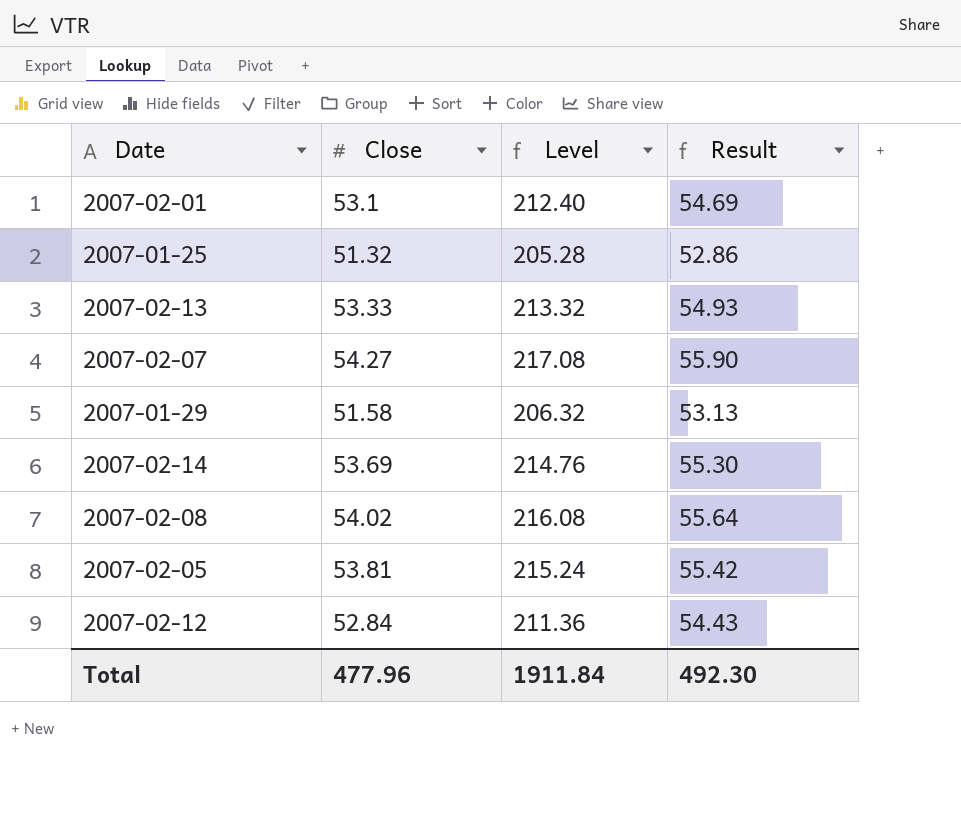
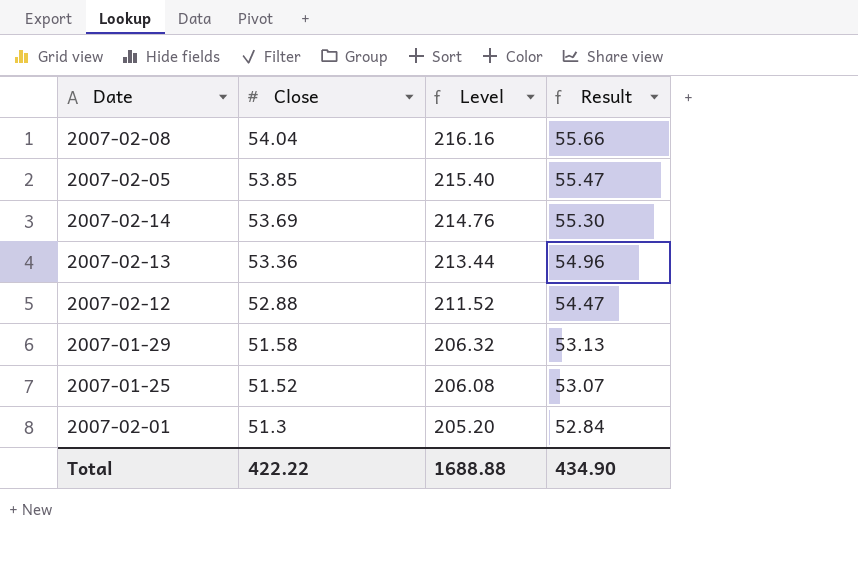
row order: none -> Close descending
row 2007-02-07: 54.27 | 217.08 | 55.90 -> none
2007-02-08 | Close: 54.02 -> 54.04
2007-02-08 | Level: 216.08 -> 216.16
2007-02-08 | Result: 55.64 -> 55.66
2007-02-05 | Close: 53.81 -> 53.85
2007-02-05 | Level: 215.24 -> 215.40
2007-02-05 | Result: 55.42 -> 55.47
2007-02-13 | Close: 53.33 -> 53.36
2007-02-13 | Level: 213.32 -> 213.44
2007-02-13 | Result: 54.93 -> 54.96
2007-02-12 | Close: 52.84 -> 52.88
2007-02-12 | Level: 211.36 -> 211.52
2007-02-12 | Result: 54.43 -> 54.47
2007-01-25 | Close: 51.32 -> 51.52
2007-01-25 | Level: 205.28 -> 206.08
2007-01-25 | Result: 52.86 -> 53.07
2007-02-01 | Close: 53.1 -> 51.3
2007-02-01 | Level: 212.40 -> 205.20
2007-02-01 | Result: 54.69 -> 52.84
Total | Close: 477.96 -> 422.22
Total | Level: 1911.84 -> 1688.88
Total | Result: 492.30 -> 434.90

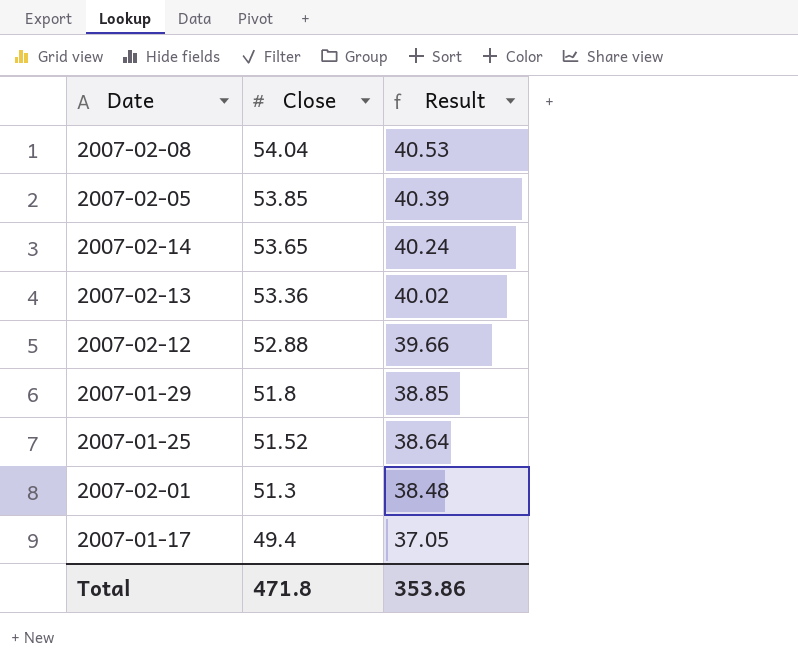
column Level | formula: [Close] * 4 -> none
column Result | formula: [Close] * 1.03 -> [Close] * 0.75
2007-02-14 | Close: 53.69 -> 53.65
2007-01-29 | Close: 51.58 -> 51.8
row 2007-01-17: none -> 49.4 | 37.05
Total | Close: 422.22 -> 471.8
Total | Result: 434.90 -> 353.86

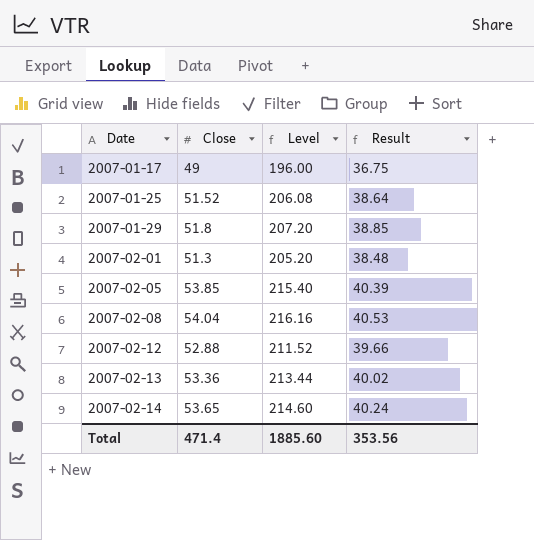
row order: Close descending -> Date ascending
column Level | formula: none -> [Close] * 4
2007-01-17 | Close: 49.4 -> 49
2007-01-17 | Result: 37.05 -> 36.75
Total | Close: 471.8 -> 471.4
Total | Result: 353.86 -> 353.56

